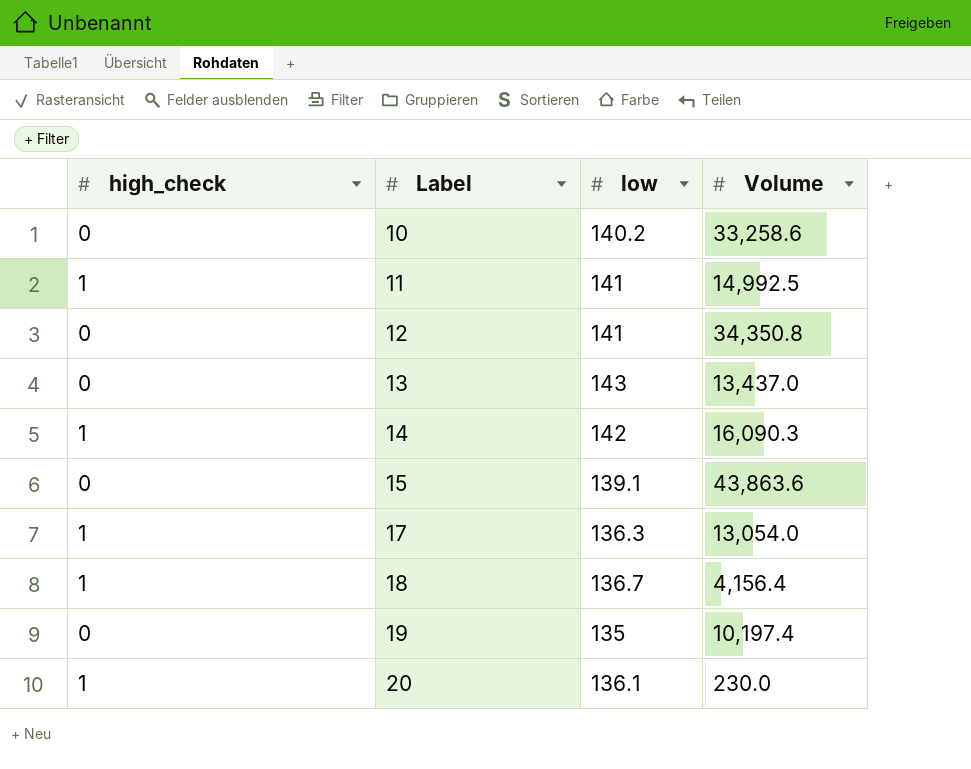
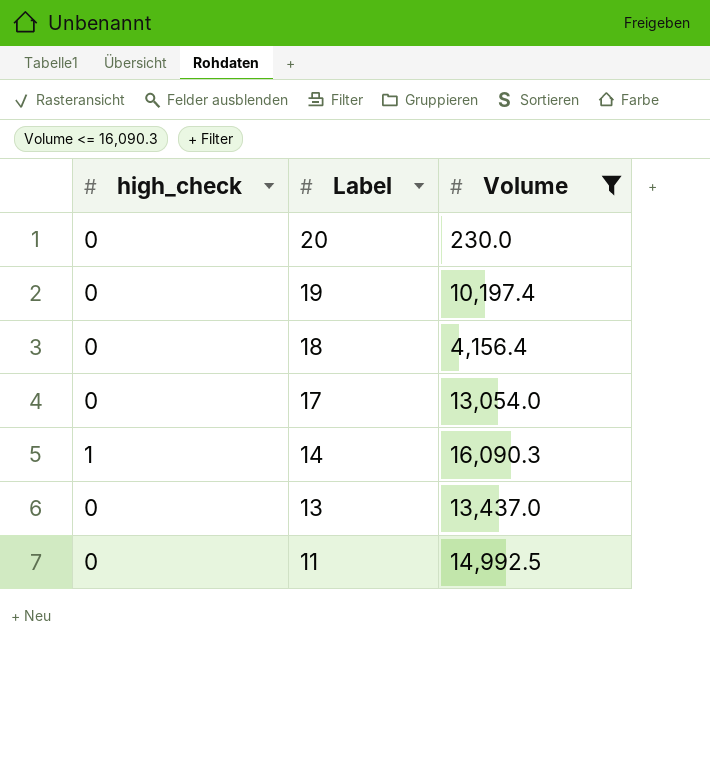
filter: none -> Volume <= 16,090.3
row order: Label ascending -> Label descending
column low | position: 3 -> none
20 | high_check: 1 -> 0
18 | high_check: 1 -> 0
17 | high_check: 1 -> 0
11 | high_check: 1 -> 0

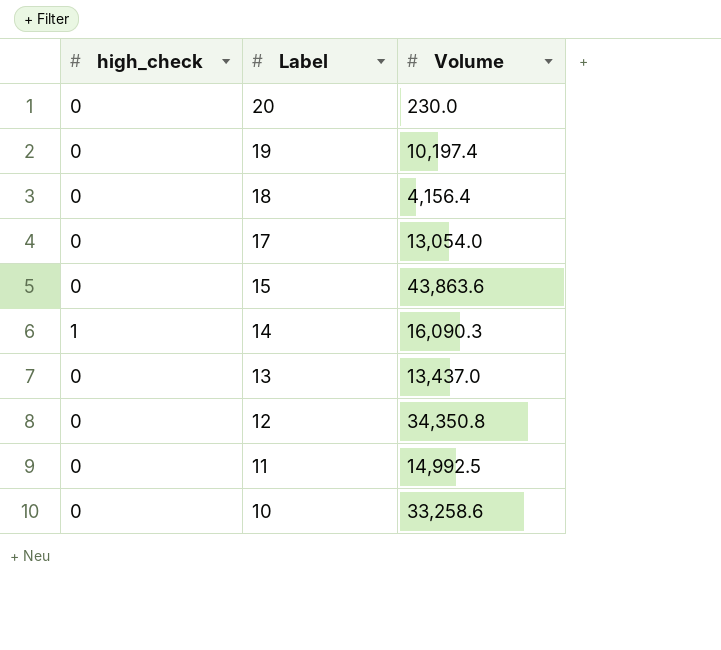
filter: Volume <= 16,090.3 -> none

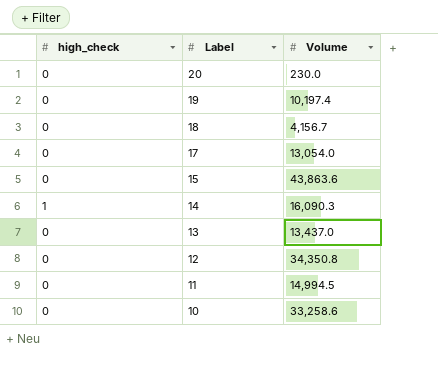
18 | Volume: 4,156.4 -> 4,156.7
11 | Volume: 14,992.5 -> 14,994.5

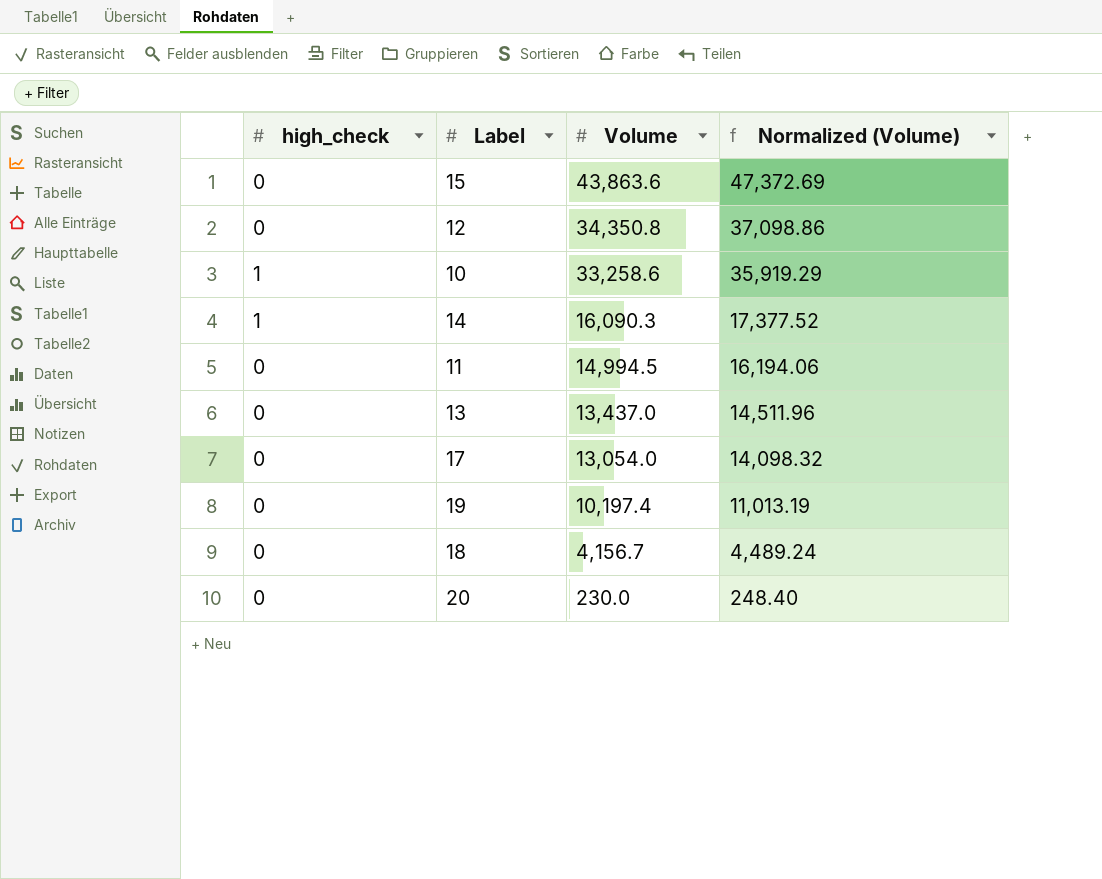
row order: Label descending -> Volume descending
column Normalized (Volume) | formula: none -> [Volume] * 1.08
10 | high_check: 0 -> 1

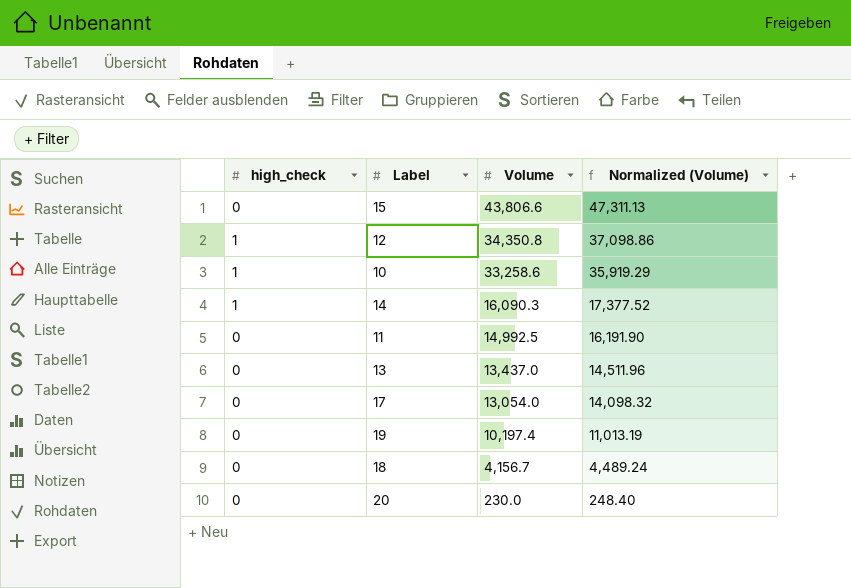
15 | Volume: 43,863.6 -> 43,806.6
15 | Normalized (Volume): 47,372.69 -> 47,311.13
12 | high_check: 0 -> 1
11 | Volume: 14,994.5 -> 14,992.5
11 | Normalized (Volume): 16,194.06 -> 16,191.90

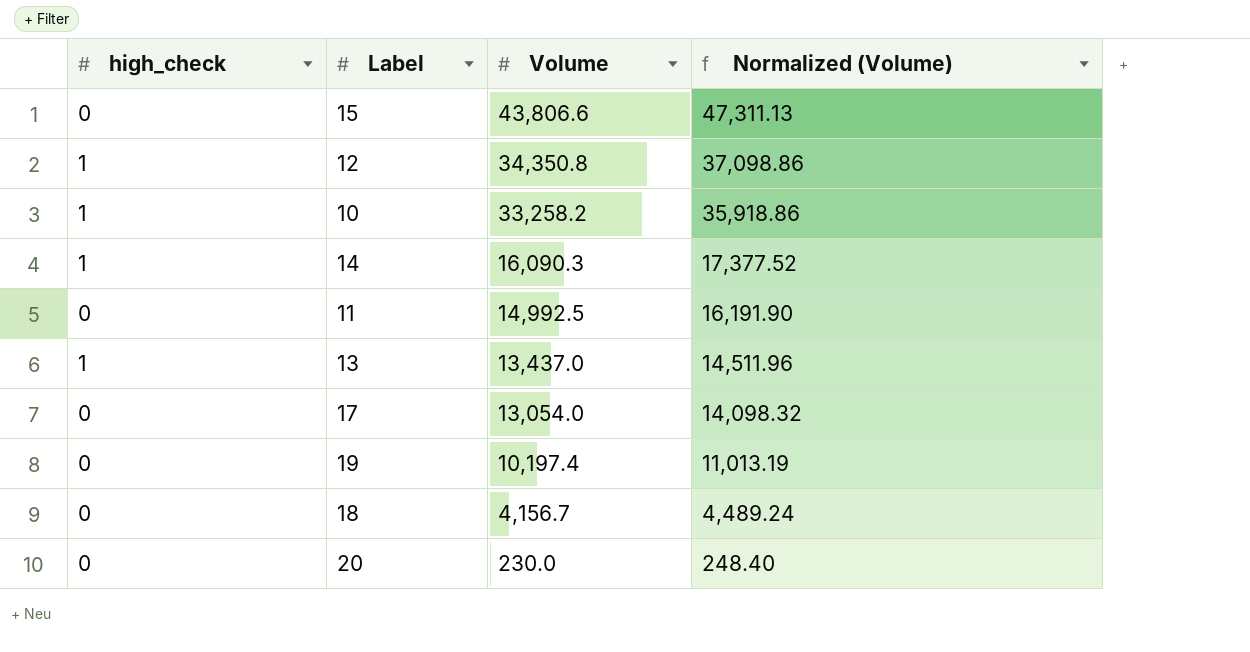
10 | Volume: 33,258.6 -> 33,258.2
10 | Normalized (Volume): 35,919.29 -> 35,918.86
13 | high_check: 0 -> 1

